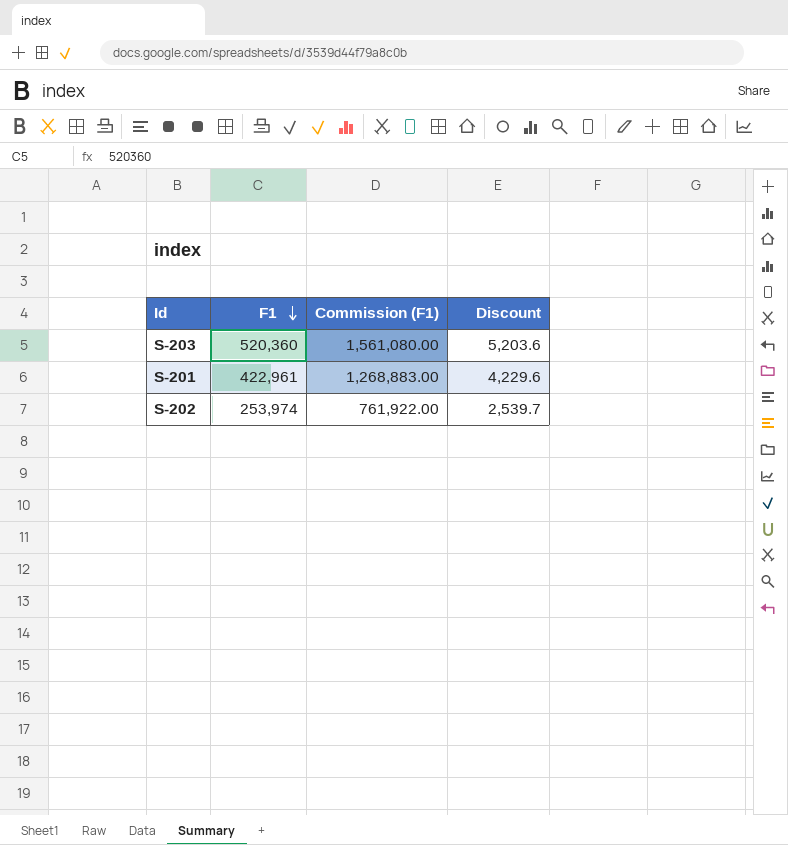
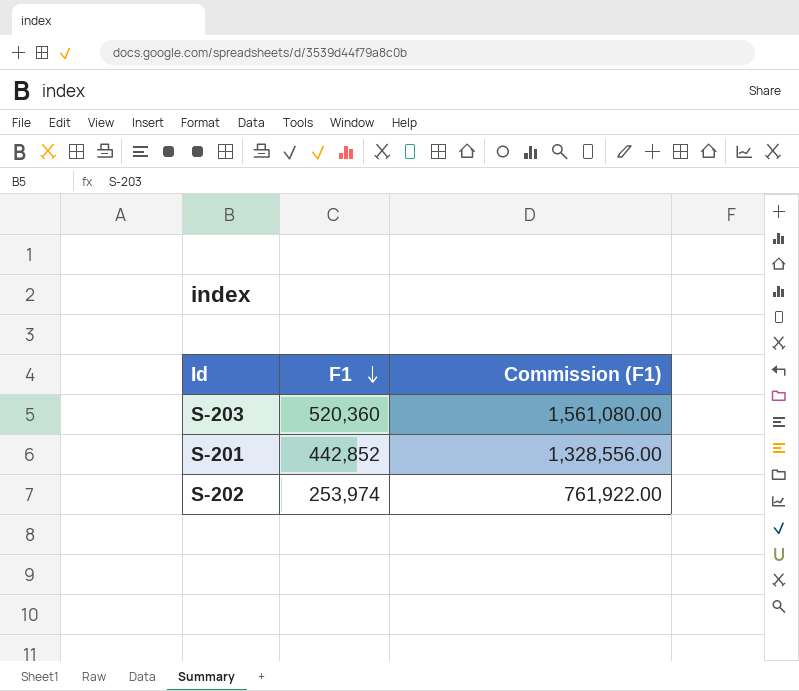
column Discount | formula: [F1] * 0.01 -> none
S-201 | F1: 422,961 -> 442,852
S-201 | Commission (F1): 1,268,883.00 -> 1,328,556.00

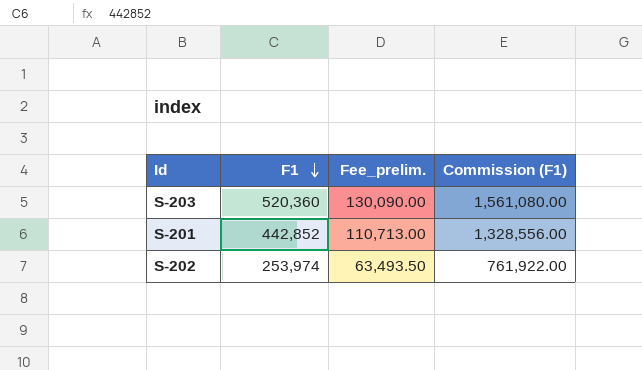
column Fee_prelim. | formula: none -> [F1] * 0.25

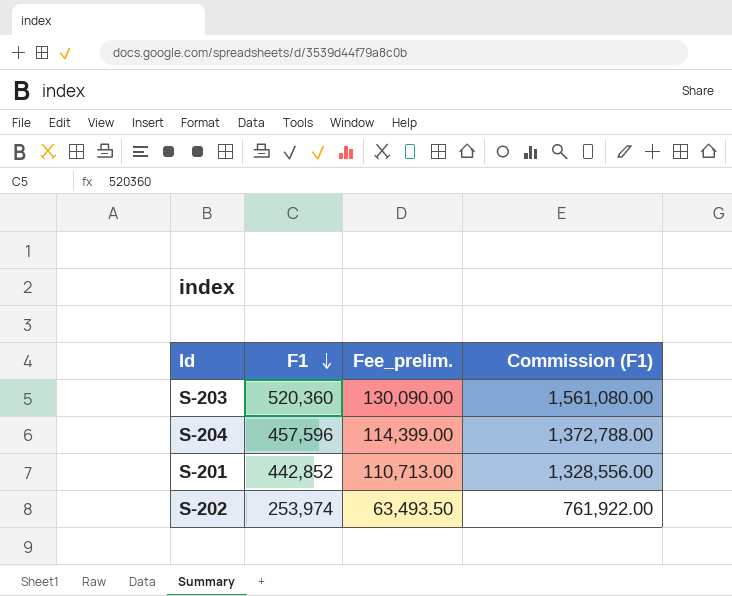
row S-204: none -> 457,596 | 114,399.00 | 1,372,788.00

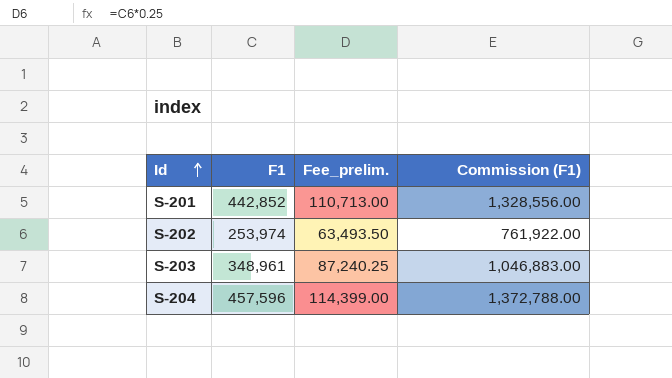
row order: F1 descending -> Id ascending
S-203 | F1: 520,360 -> 348,961
S-203 | Fee_prelim.: 130,090.00 -> 87,240.25
S-203 | Commission (F1): 1,561,080.00 -> 1,046,883.00

